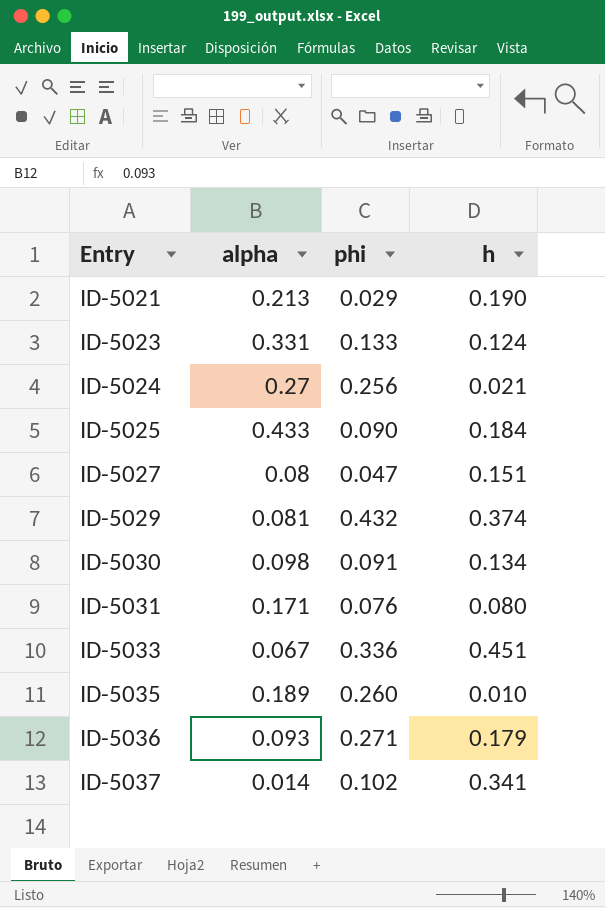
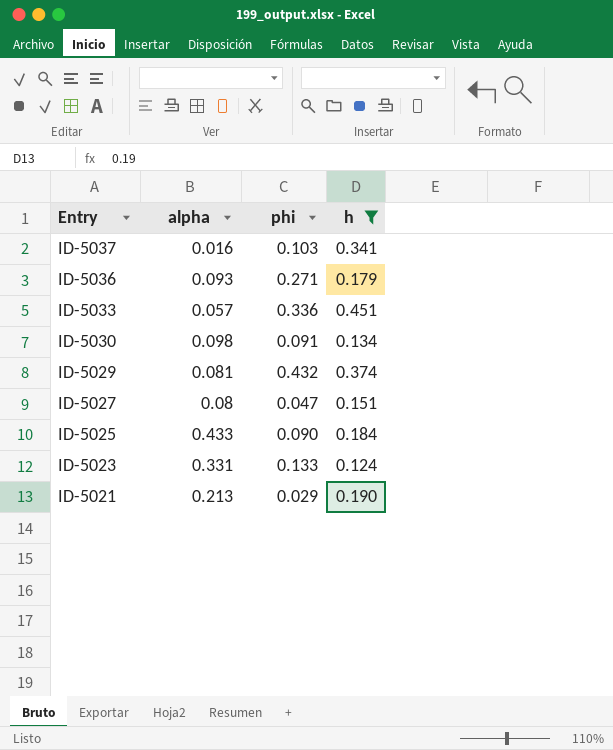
filter: none -> h >= 0.124
row order: Entry ascending -> Entry descending
ID-5037 | alpha: 0.014 -> 0.016
ID-5037 | phi: 0.102 -> 0.103
ID-5033 | alpha: 0.067 -> 0.057

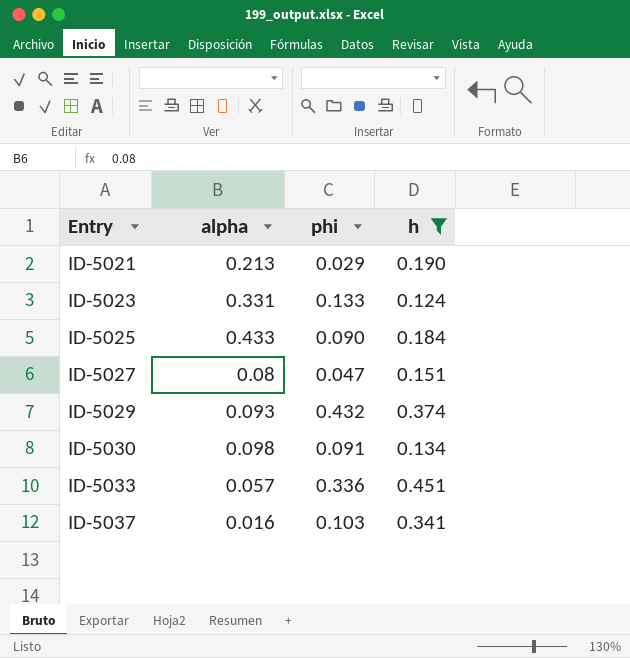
row order: Entry descending -> Entry ascending
row ID-5036: 0.093 | 0.271 | 0.179 -> none
ID-5029 | alpha: 0.081 -> 0.093

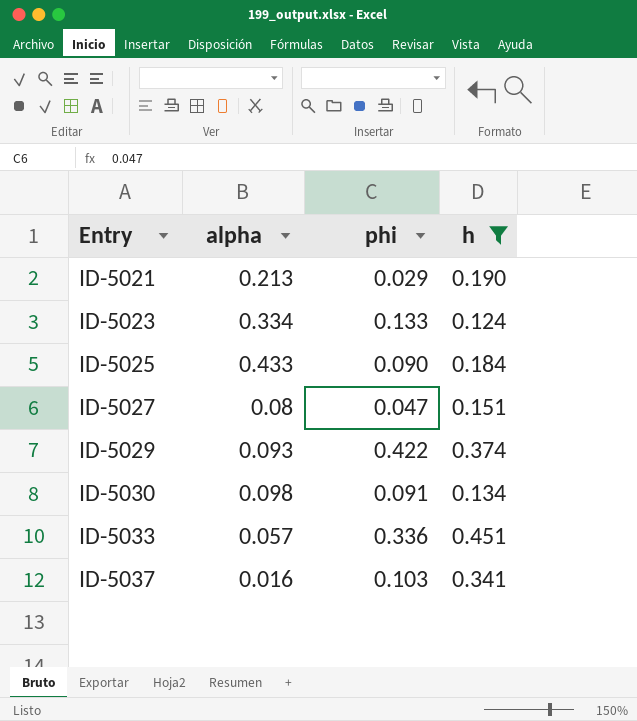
ID-5023 | alpha: 0.331 -> 0.334
ID-5029 | phi: 0.432 -> 0.422

